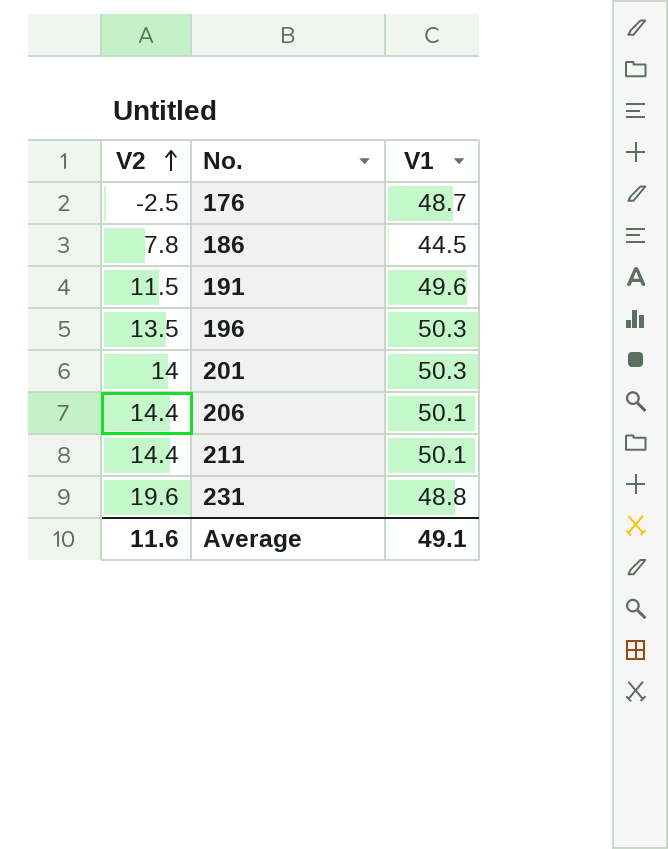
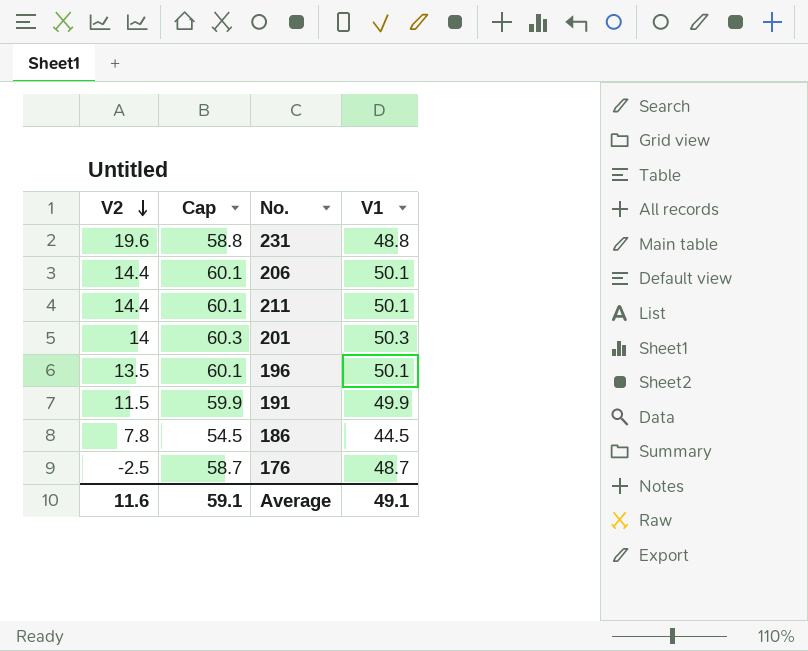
row order: V2 ascending -> V2 descending
column Cap | formula: none -> [V1] + 10
196 | V1: 50.3 -> 50.1
191 | V1: 49.6 -> 49.9

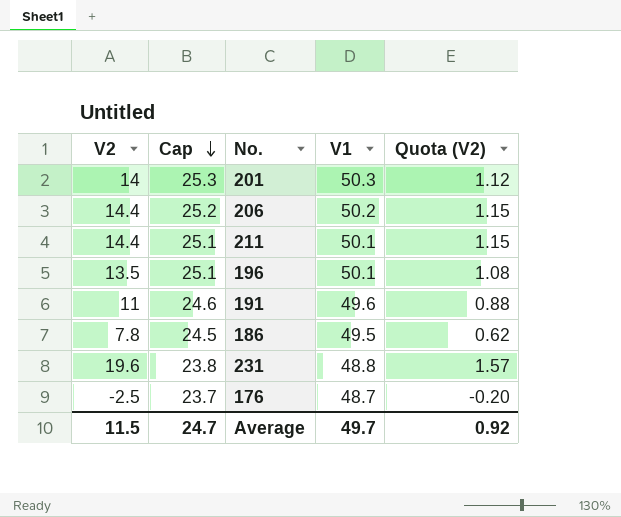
row order: V2 descending -> Cap descending
column Cap | formula: [V1] + 10 -> [V1] - 25
column Quota (V2) | formula: none -> [V2] * 0.08
206 | V1: 50.1 -> 50.2
191 | V2: 11.5 -> 11
191 | V1: 49.9 -> 49.6
186 | V1: 44.5 -> 49.5
Average | V2: 11.6 -> 11.5
Average | Cap: 59.1 -> 24.7
Average | V1: 49.1 -> 49.7

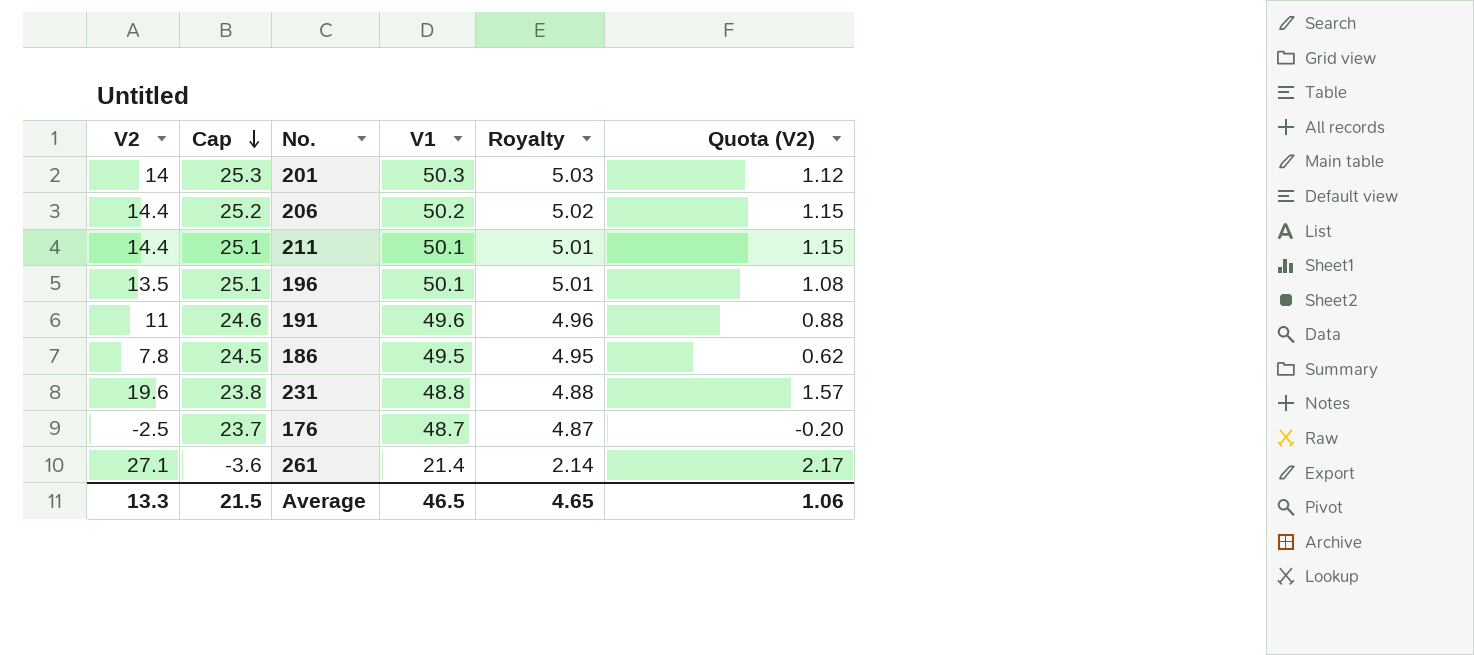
column Royalty | formula: none -> [V1] * 0.1
row 261: none -> 27.1 | -3.6 | 21.4 | 2.14 | 2.17
Average | V2: 11.5 -> 13.3
Average | Cap: 24.7 -> 21.5
Average | V1: 49.7 -> 46.5
Average | Quota (V2): 0.92 -> 1.06

